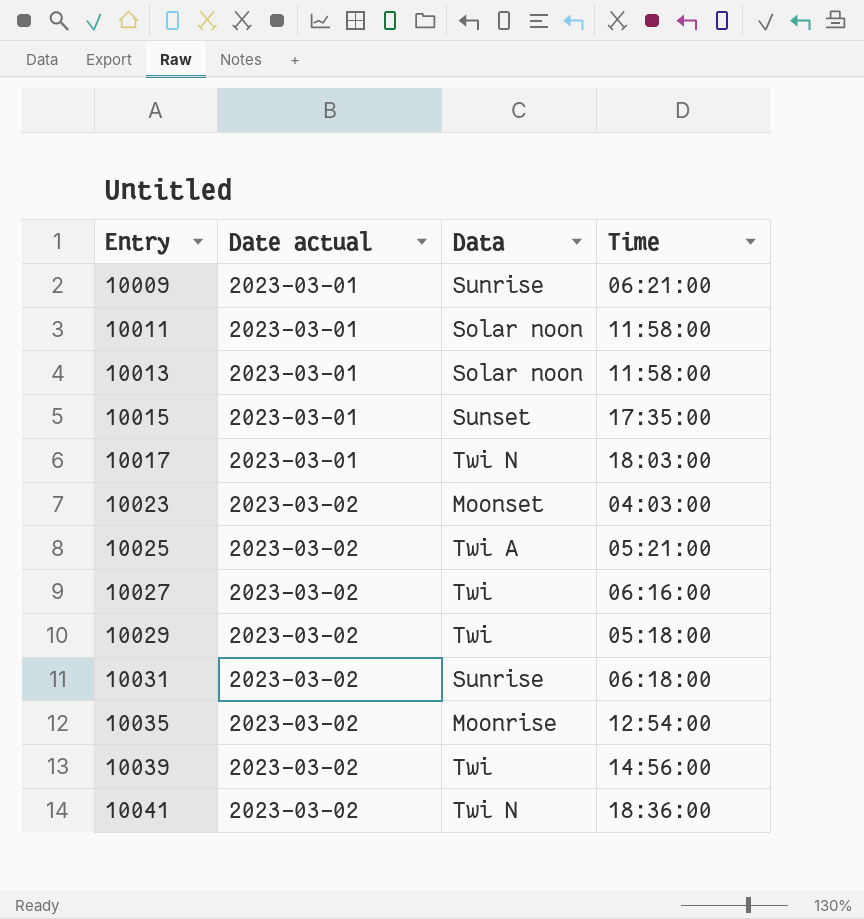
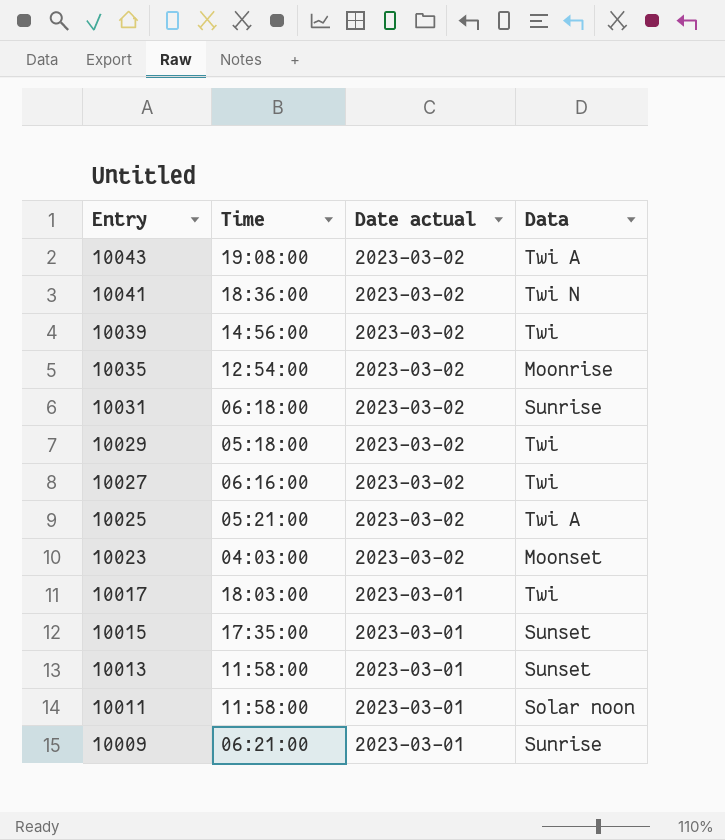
row order: Entry ascending -> Entry descending
column Time | position: 4 -> 2
row 10043: none -> 19:08:00 | 2023-03-02 | Twi A
10017 | Data: Twi N -> Twi
10013 | Data: Solar noon -> Sunset

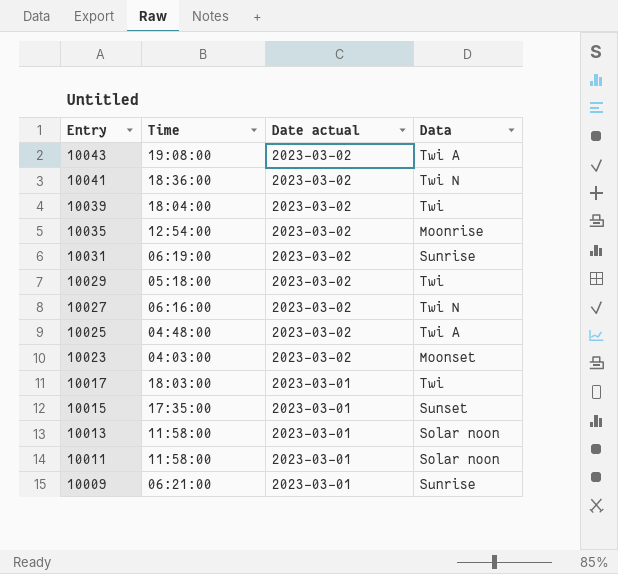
10039 | Time: 14:56:00 -> 18:04:00
10031 | Time: 06:18:00 -> 06:19:00
10027 | Data: Twi -> Twi N
10025 | Time: 05:21:00 -> 04:48:00
10013 | Data: Sunset -> Solar noon

